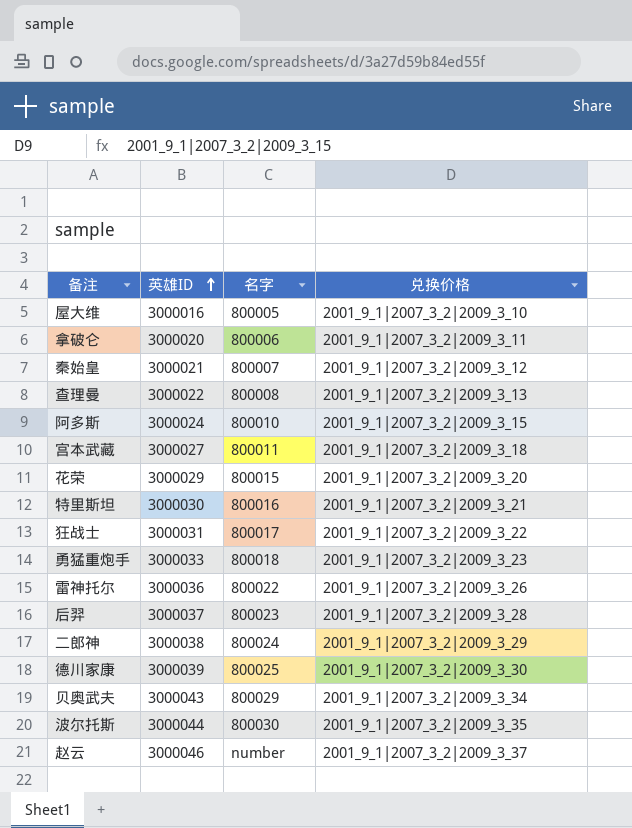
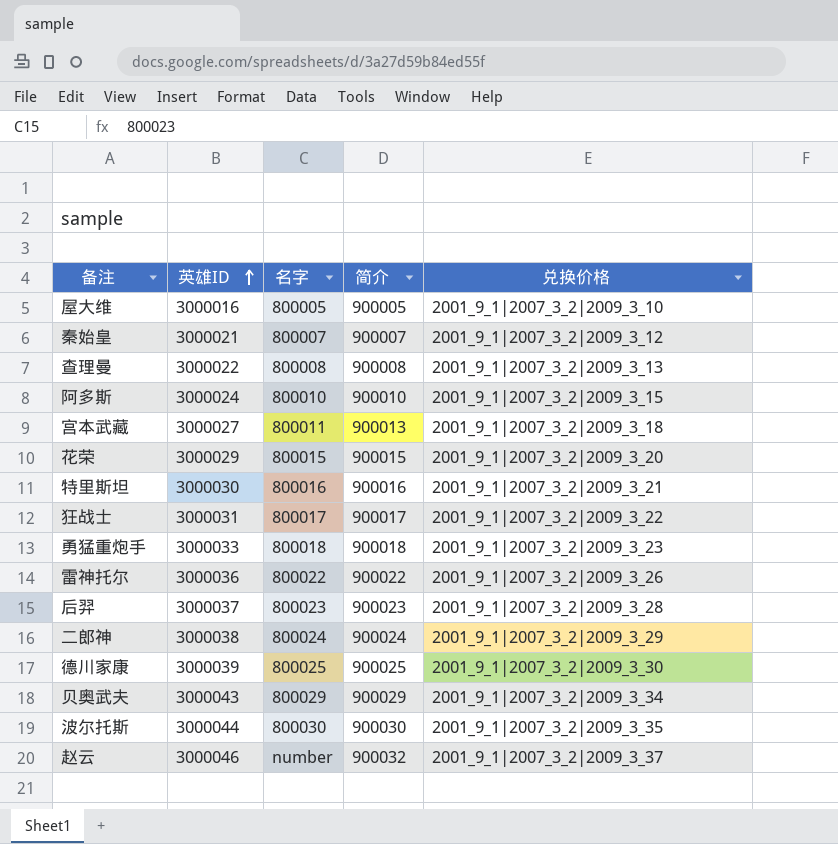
column 简介 | position: none -> 4
row 拿破仑: 3000020 | 800006 | 2001_9_1|2007_3_2|2009_3_11 -> none

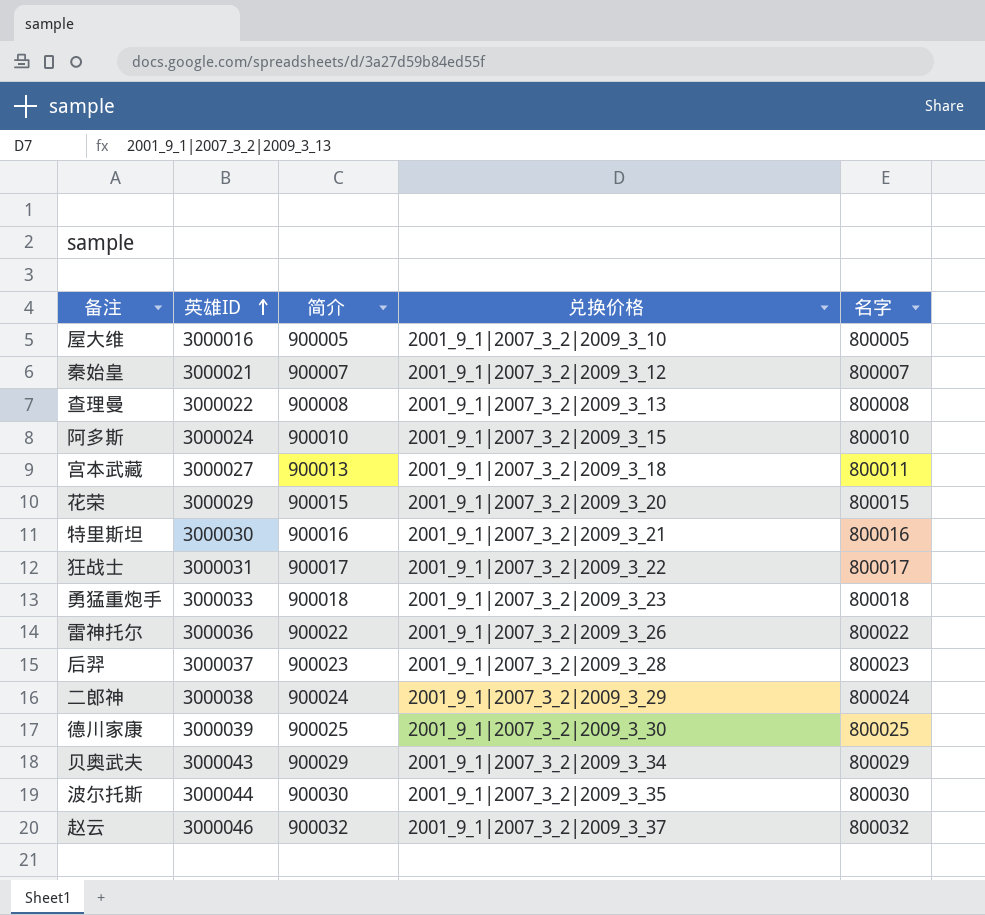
column 名字 | position: 3 -> 5
赵云 | 名字: number -> 800032

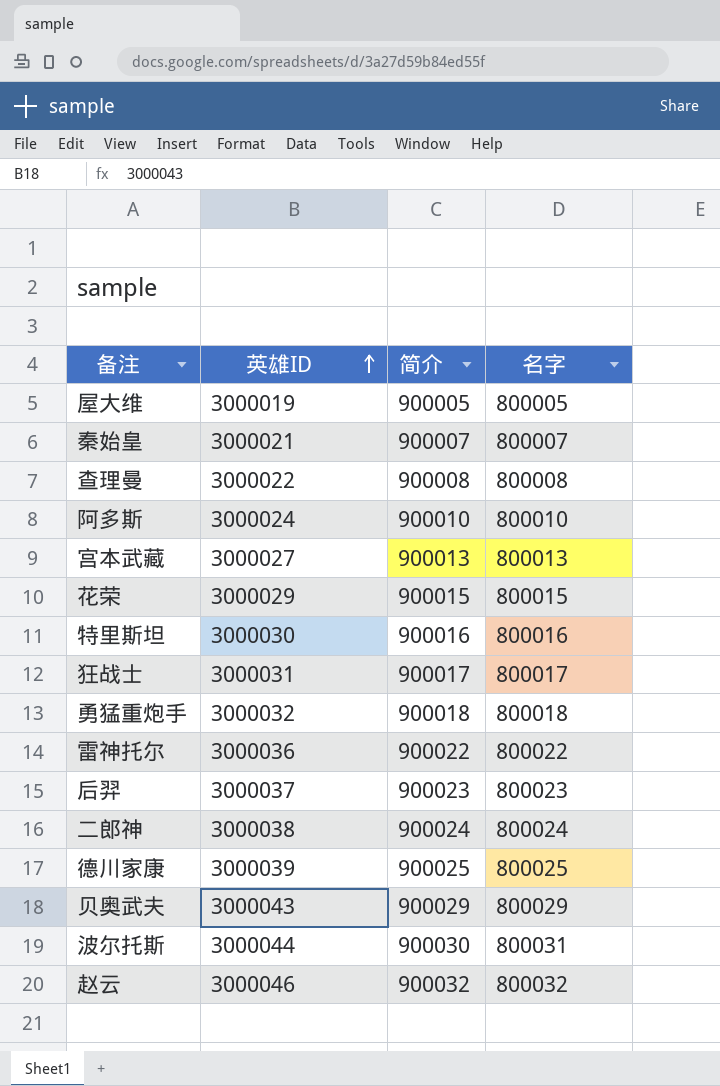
column 兑换价格 | position: 4 -> none
屋大维 | 英雄ID: 3000016 -> 3000019
宫本武藏 | 名字: 800011 -> 800013
勇猛重炮手 | 英雄ID: 3000033 -> 3000032
波尔托斯 | 名字: 800030 -> 800031

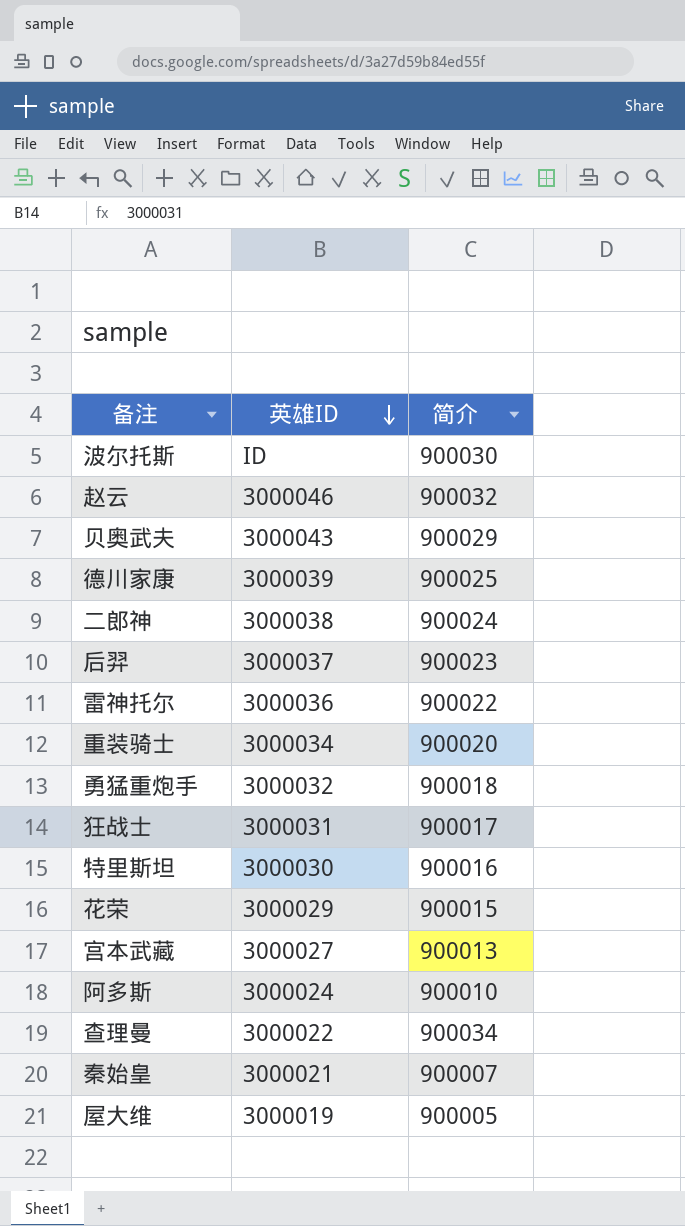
row order: 英雄ID ascending -> 英雄ID descending
column 名字 | position: 4 -> none
波尔托斯 | 英雄ID: 3000044 -> ID
row 重装骑士: none -> 3000034 | 900020
查理曼 | 简介: 900008 -> 900034

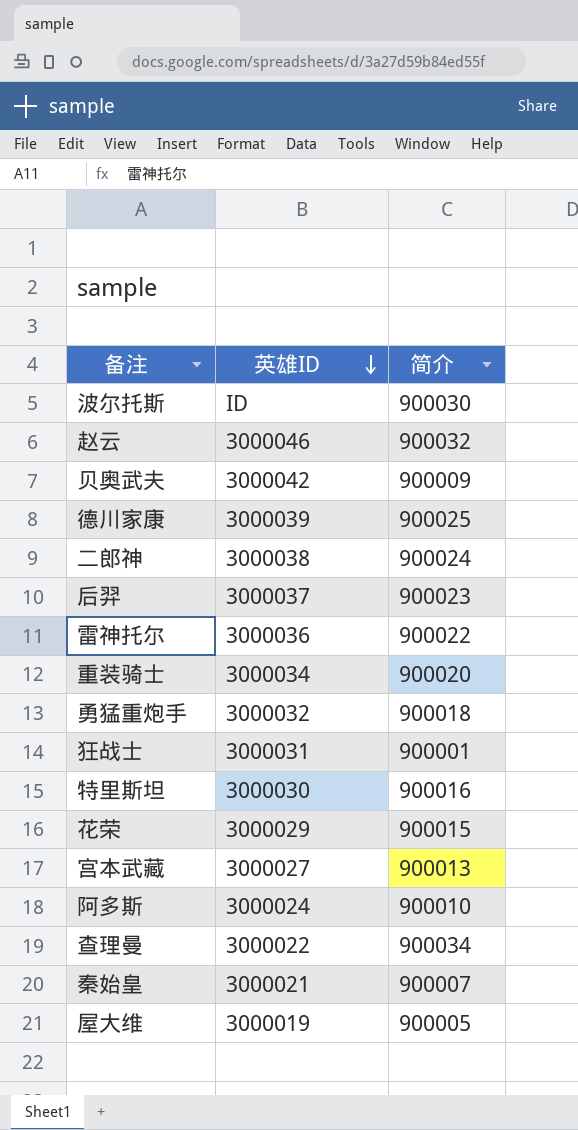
贝奥武夫 | 英雄ID: 3000043 -> 3000042
贝奥武夫 | 简介: 900029 -> 900009
狂战士 | 简介: 900017 -> 900001

